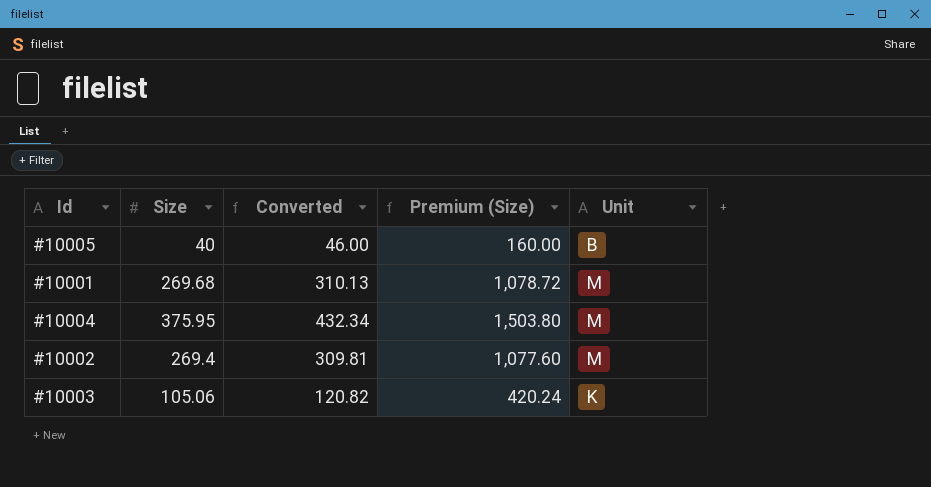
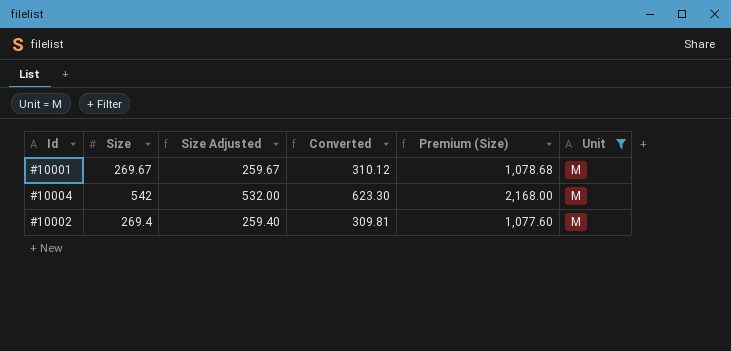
filter: none -> Unit = M
column Size Adjusted | formula: none -> [Size] - 10
#10001 | Size: 269.68 -> 269.67
#10001 | Converted: 310.13 -> 310.12
#10001 | Premium (Size): 1,078.72 -> 1,078.68
#10004 | Size: 375.95 -> 542
#10004 | Converted: 432.34 -> 623.30
#10004 | Premium (Size): 1,503.80 -> 2,168.00

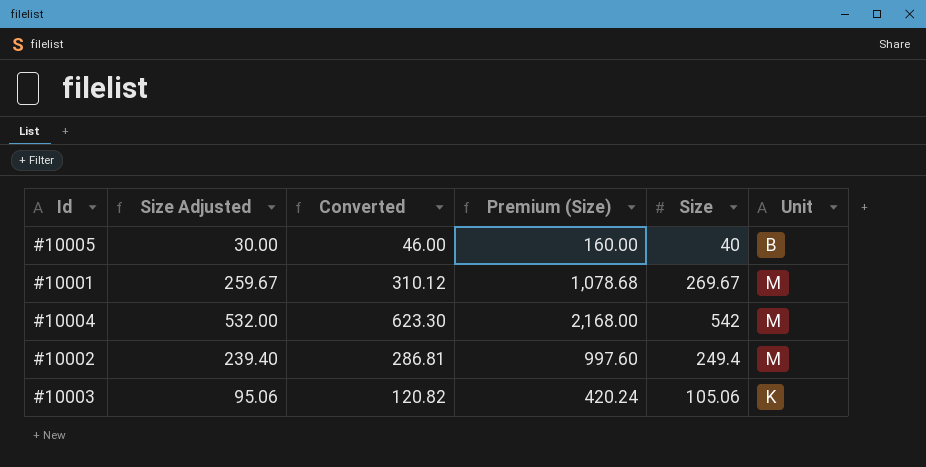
filter: Unit = M -> none
column Size | position: 2 -> 5
#10002 | Size Adjusted: 259.40 -> 239.40
#10002 | Converted: 309.81 -> 286.81
#10002 | Premium (Size): 1,077.60 -> 997.60
#10002 | Size: 269.4 -> 249.4

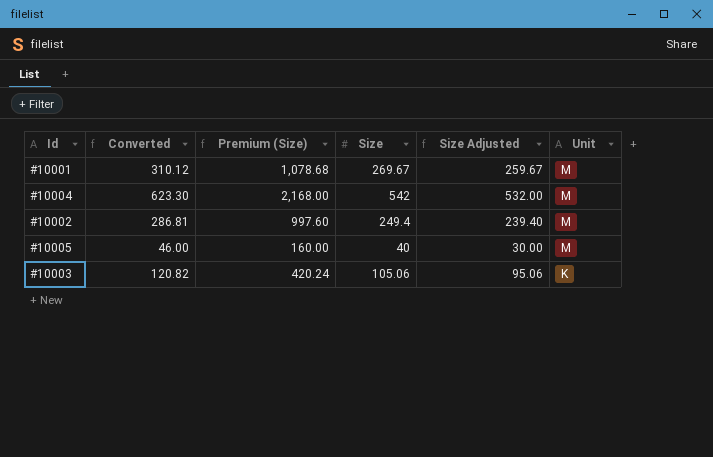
row order: none -> Unit descending
column Size Adjusted | position: 2 -> 5
#10005 | Unit: B -> M

